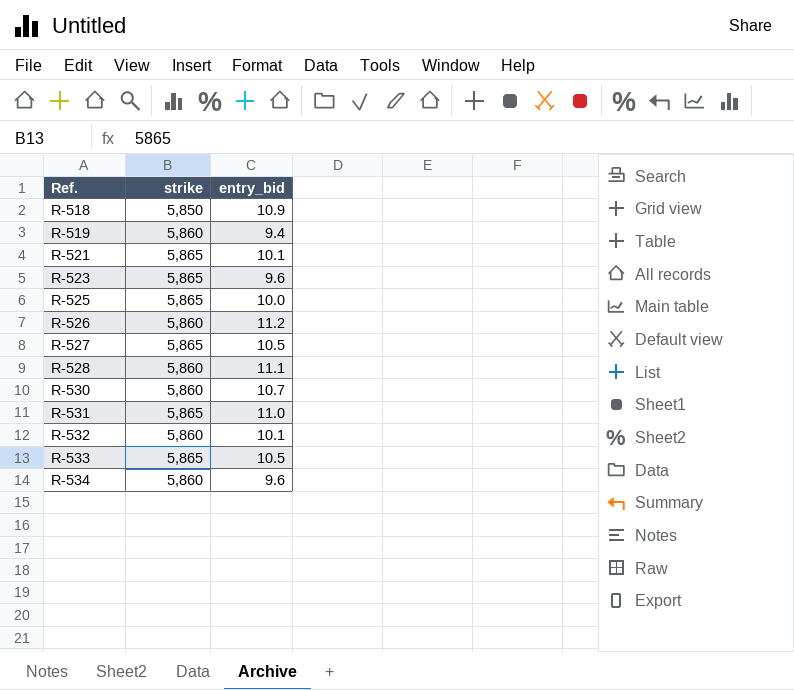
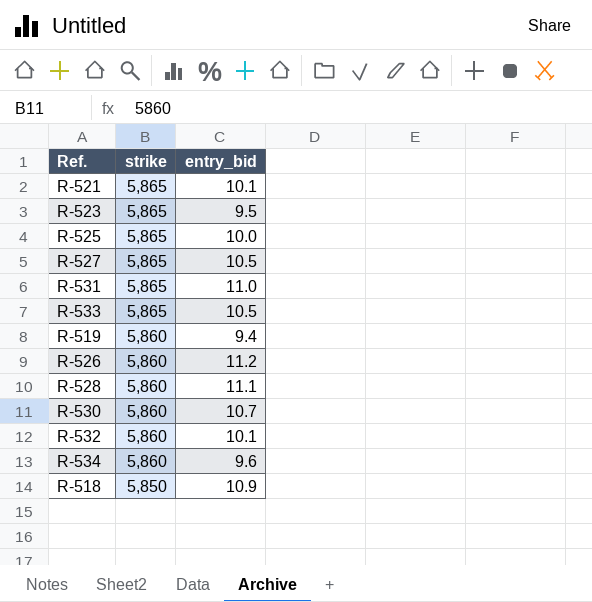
row order: Ref. ascending -> strike descending
R-523 | entry_bid: 9.6 -> 9.5

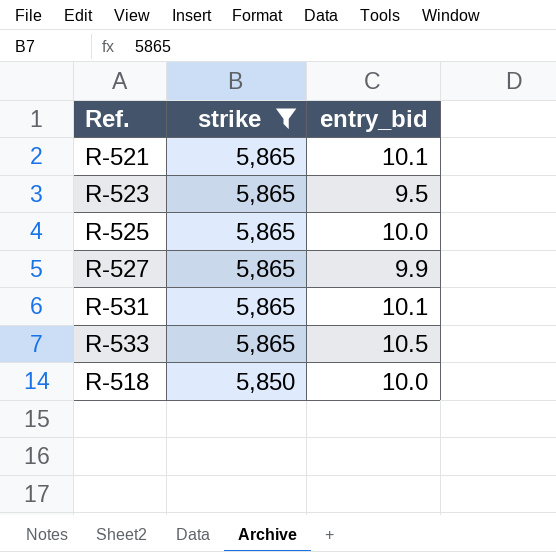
filter: none -> strike != 5,860
R-527 | entry_bid: 10.5 -> 9.9
R-531 | entry_bid: 11.0 -> 10.1
R-518 | entry_bid: 10.9 -> 10.0

